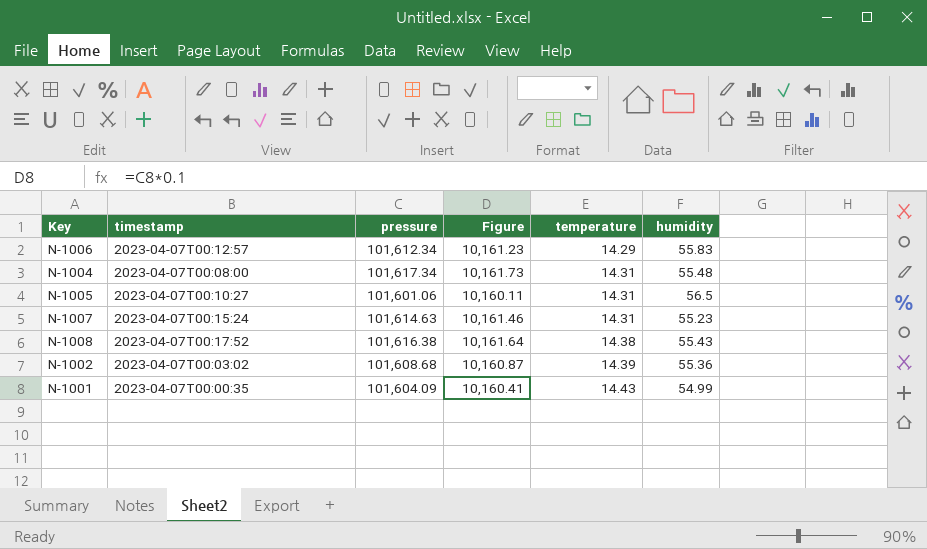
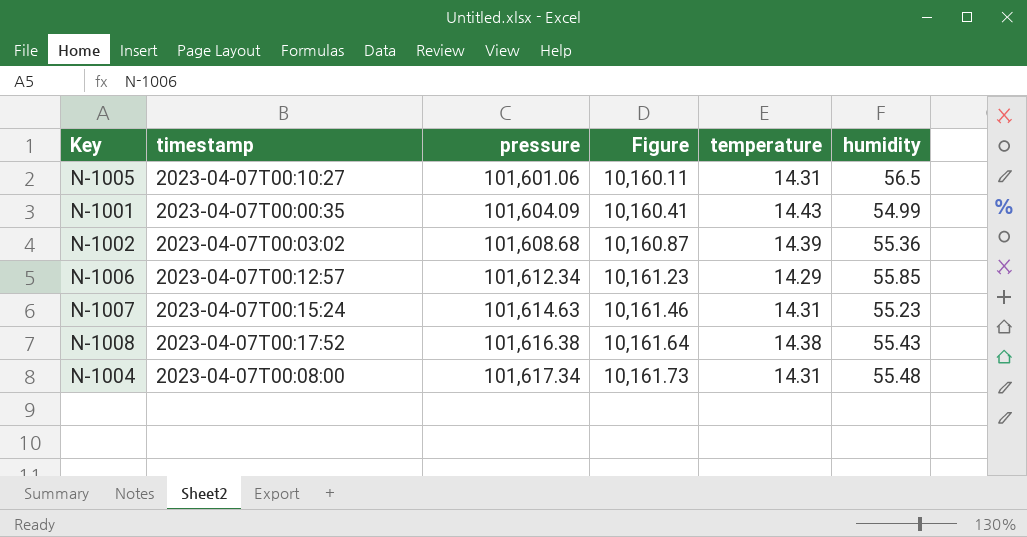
row order: temperature ascending -> pressure ascending
N-1006 | humidity: 55.83 -> 55.85

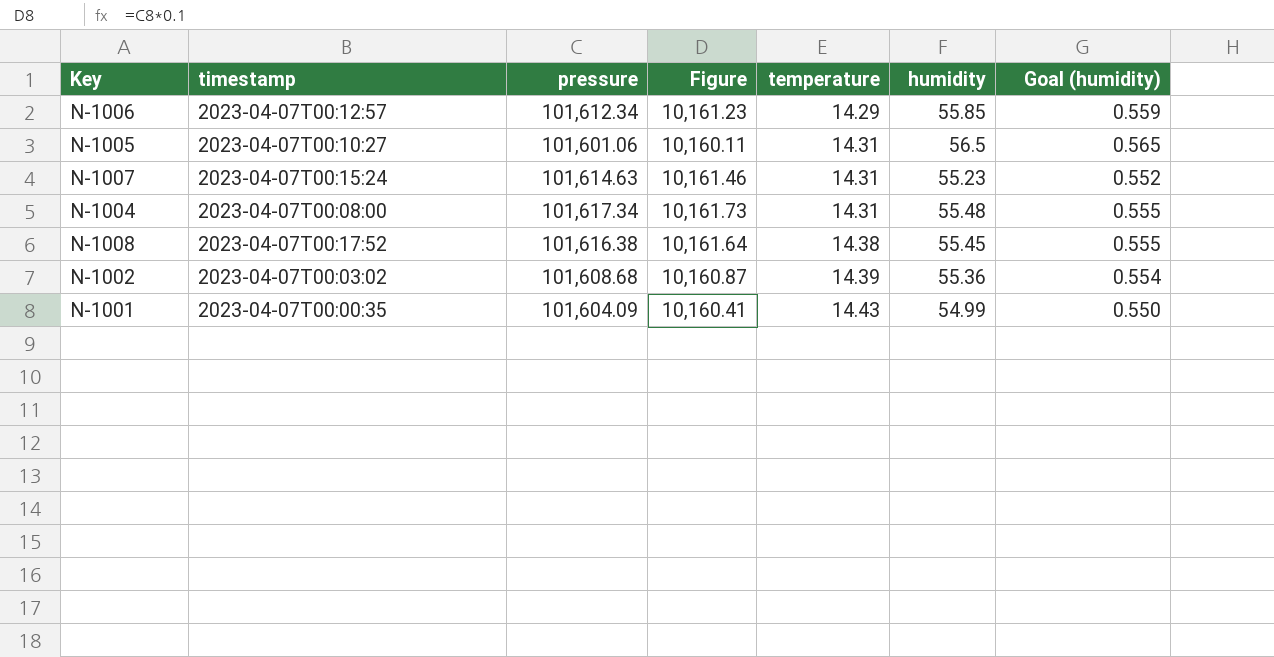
row order: pressure ascending -> temperature ascending
column Goal (humidity) | formula: none -> [humidity] * 0.01
N-1008 | humidity: 55.43 -> 55.45

